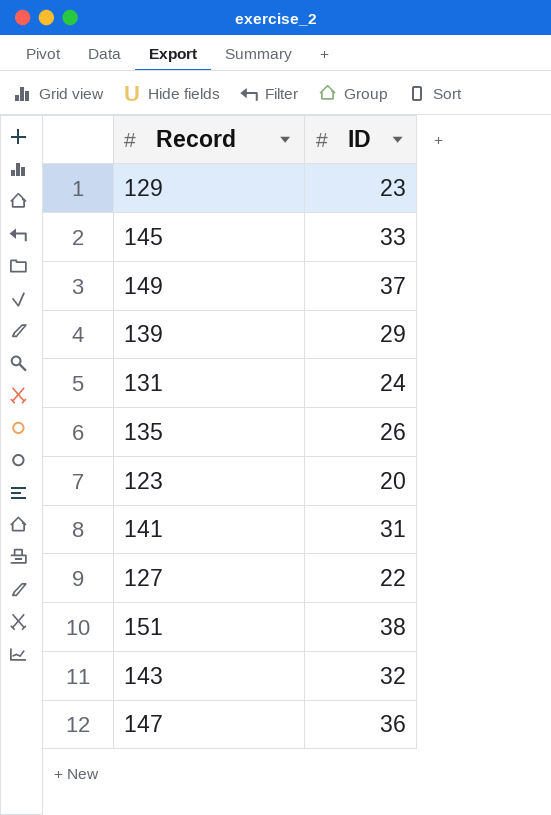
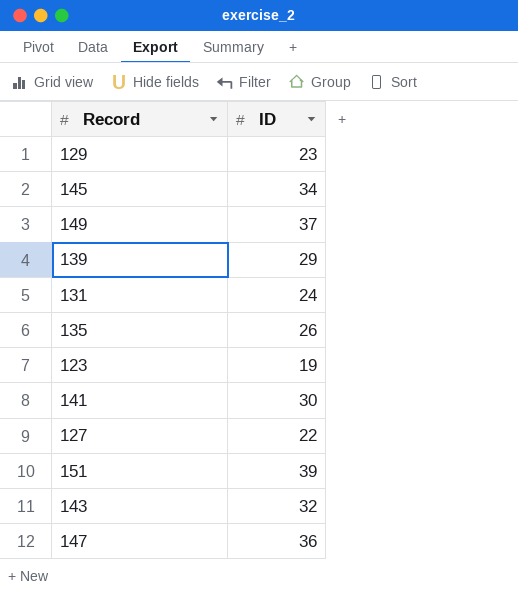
145 | ID: 33 -> 34
123 | ID: 20 -> 19
141 | ID: 31 -> 30
151 | ID: 38 -> 39

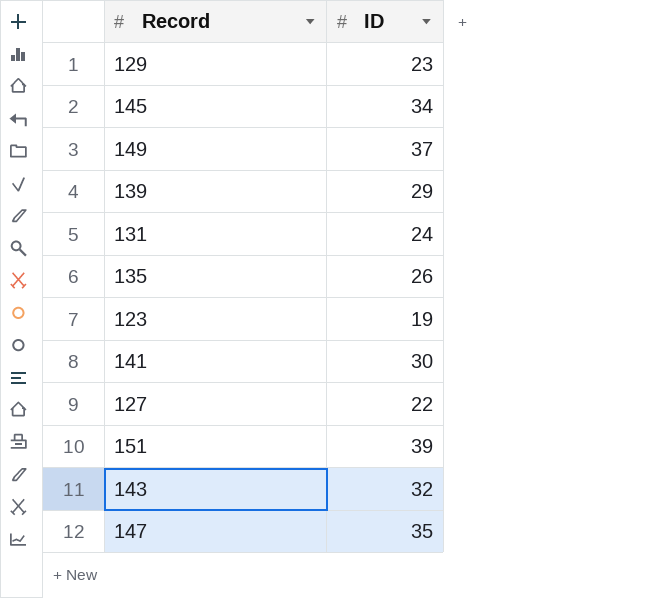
147 | ID: 36 -> 35

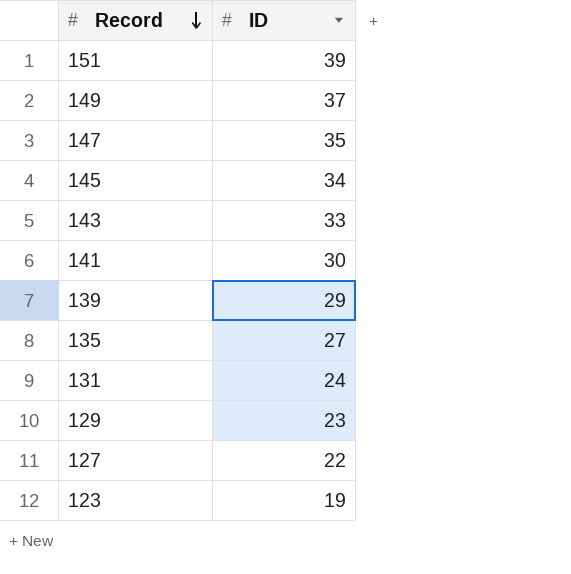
row order: none -> Record descending
143 | ID: 32 -> 33
135 | ID: 26 -> 27

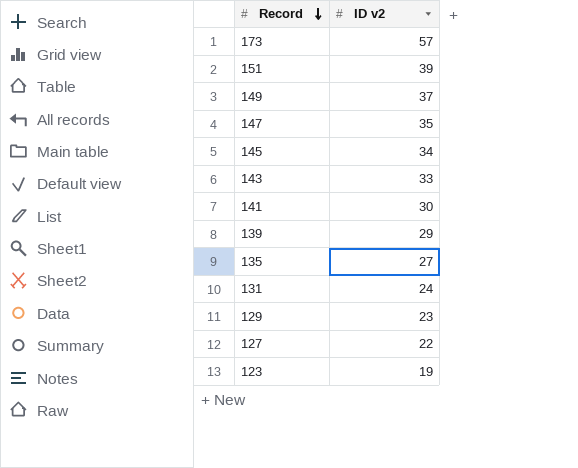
column name: ID -> ID v2
row 173: none -> 57

